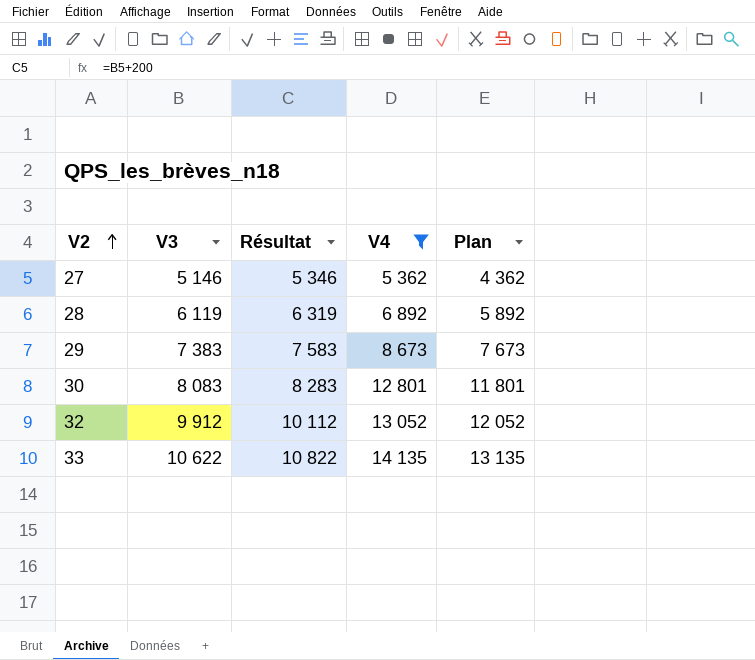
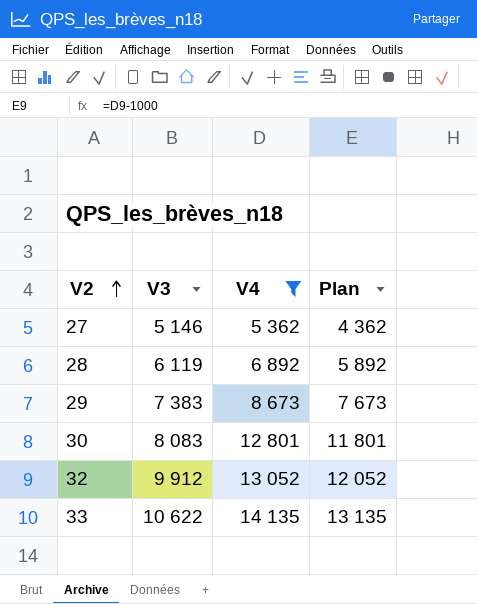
column Résultat | formula: [V3] + 200 -> none

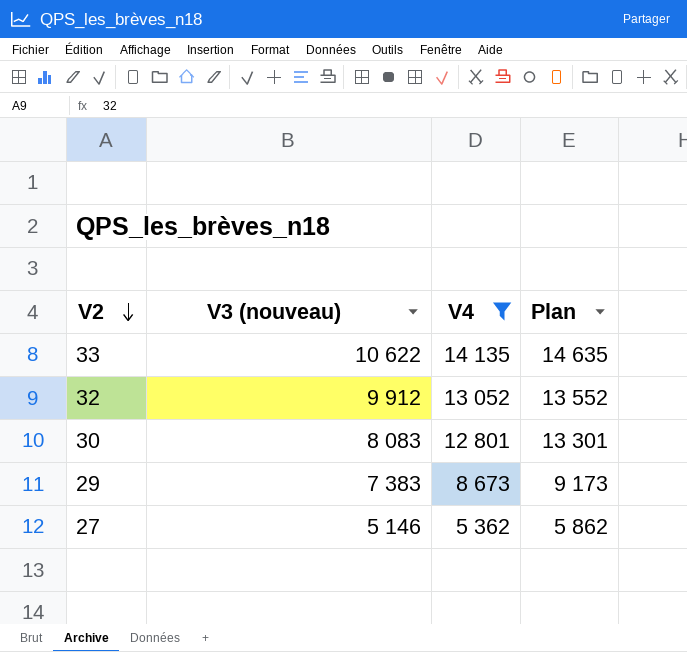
row order: V2 ascending -> V2 descending
column name: V3 -> V3 (nouveau)
column Plan | formula: [V4] - 1000 -> [V4] + 500
row 28: 6 119 | 6 892 | 5 892 -> none

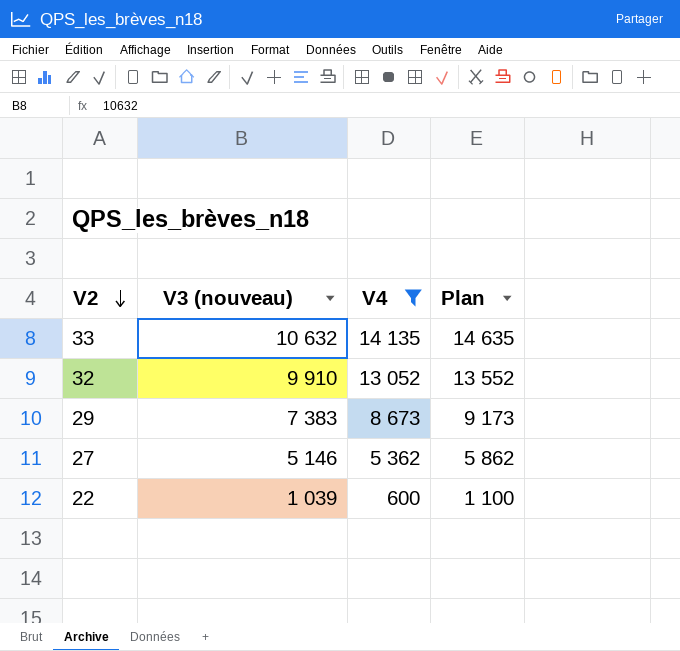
row 30: 8 083 | 12 801 | 13 301 -> none
33 | V3 (nouveau): 10 622 -> 10 632
32 | V3 (nouveau): 9 912 -> 9 910
row 22: none -> 1 039 | 600 | 1 100

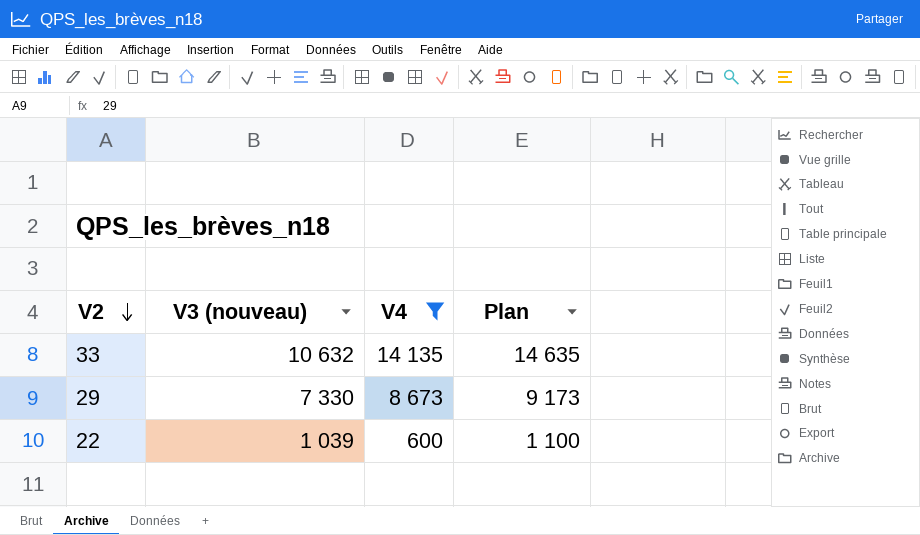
row 32: 9 910 | 13 052 | 13 552 -> none
row 27: 5 146 | 5 362 | 5 862 -> none
29 | V3 (nouveau): 7 383 -> 7 330

